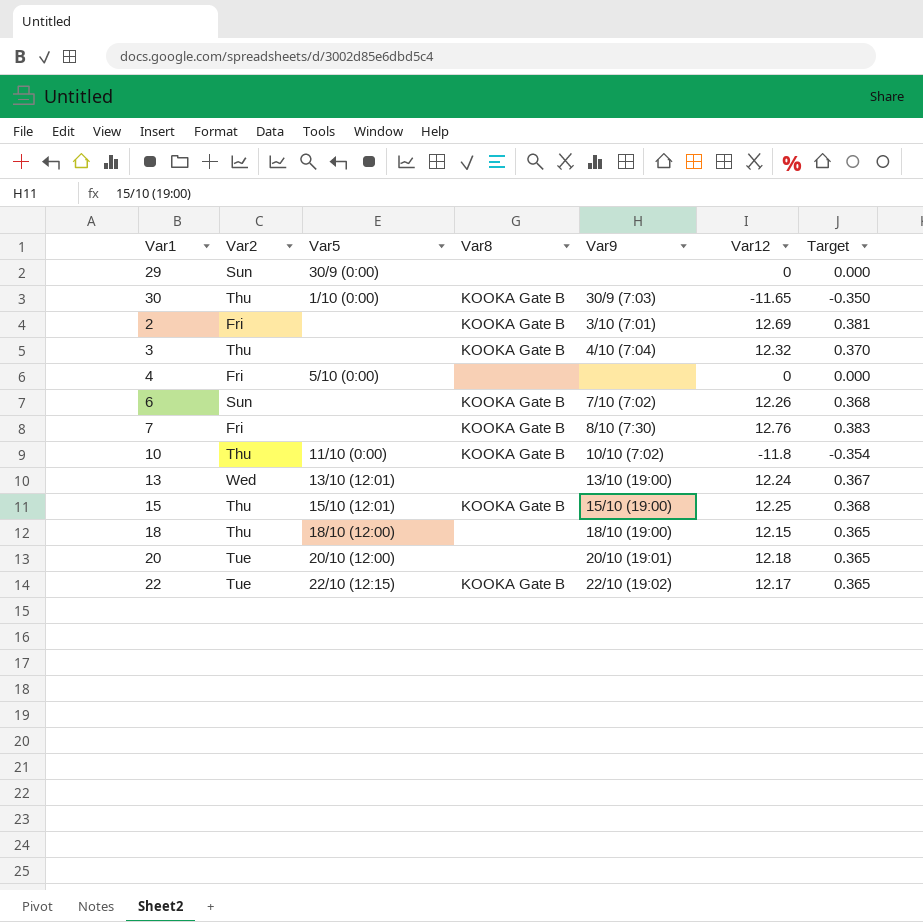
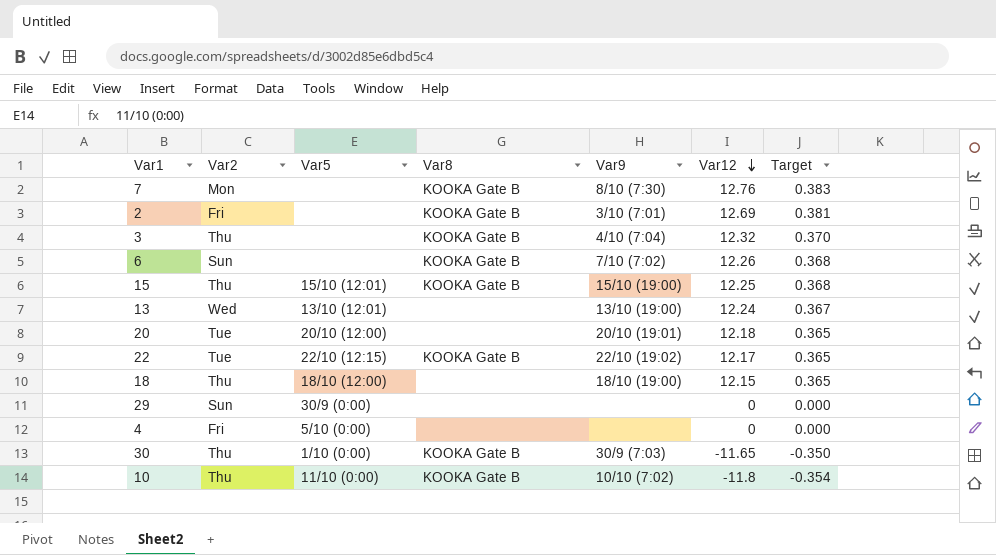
row order: none -> Var12 descending
7 | Var2: Fri -> Mon

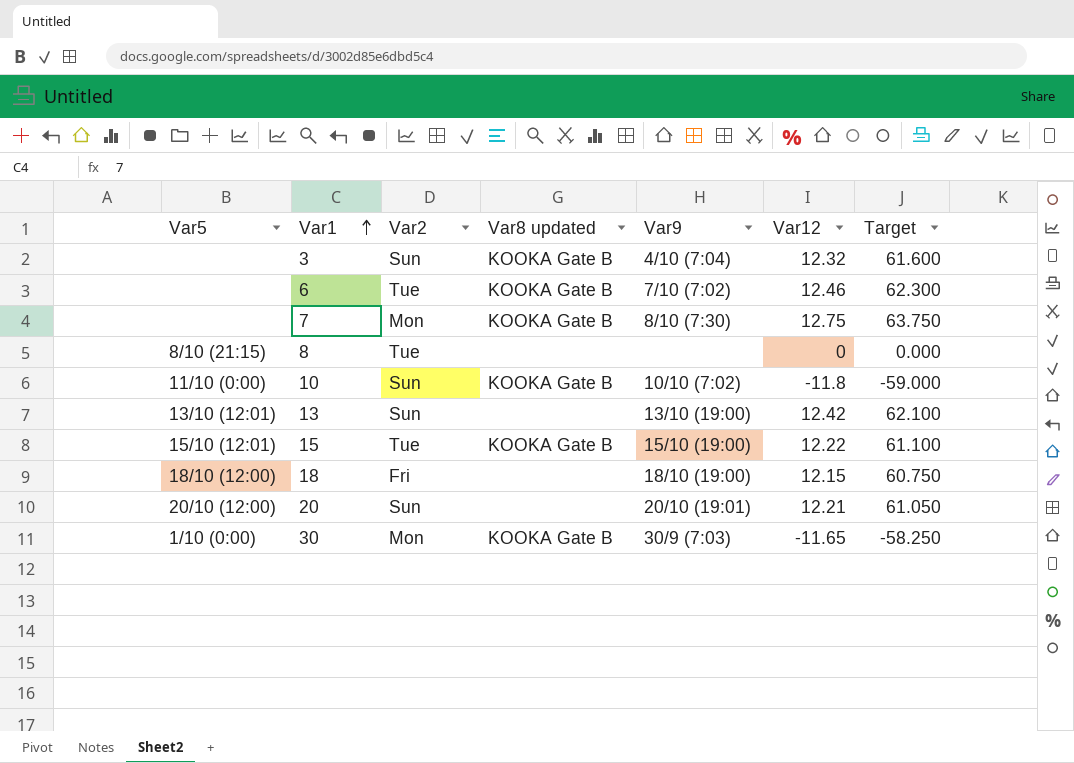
row order: Var12 descending -> Var1 ascending
column Var5 | position: 3 -> 1
column name: Var8 -> Var8 updated
column Target | formula: [Var12] * 0.03 -> [Var12] * 5
row 2: Fri | none | KOOKA Gate B | 3/10 (7:01) | 12.69 | 0.381 -> none
row 22: Tue | 22/10 (12:15) | KOOKA Gate B | 22/10 (19:02) | 12.17 | 0.365 -> none
row 29: Sun | 30/9 (0:00) | none | none | 0 | 0.000 -> none
row 4: Fri | 5/10 (0:00) | none | none | 0 | 0.000 -> none
3 | Var2: Thu -> Sun
6 | Var2: Sun -> Tue
6 | Var12: 12.26 -> 12.46
7 | Var12: 12.76 -> 12.75
row 8: none -> 8/10 (21:15) | Tue | none | none | 0 | 0.000
10 | Var2: Thu -> Sun
13 | Var2: Wed -> Sun
13 | Var12: 12.24 -> 12.42
15 | Var2: Thu -> Tue
15 | Var12: 12.25 -> 12.22
18 | Var2: Thu -> Fri
20 | Var2: Tue -> Sun
20 | Var12: 12.18 -> 12.21
30 | Var2: Thu -> Mon

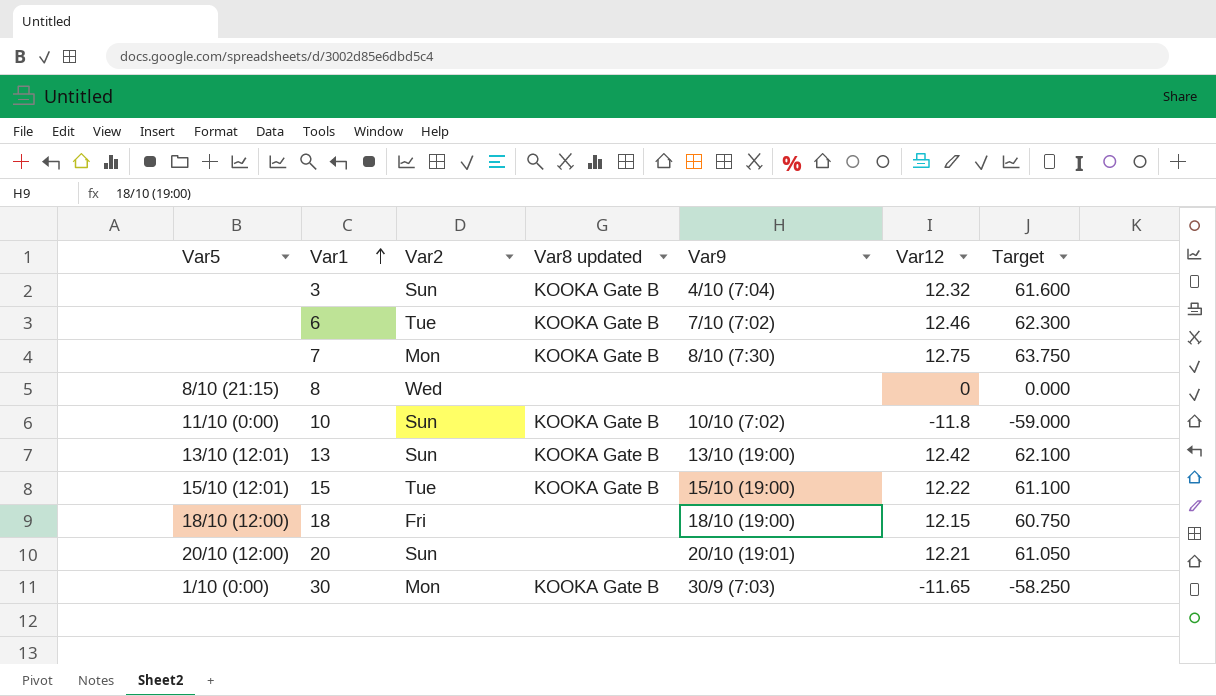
8 | Var2: Tue -> Wed
13 | Var8 updated: none -> KOOKA Gate B

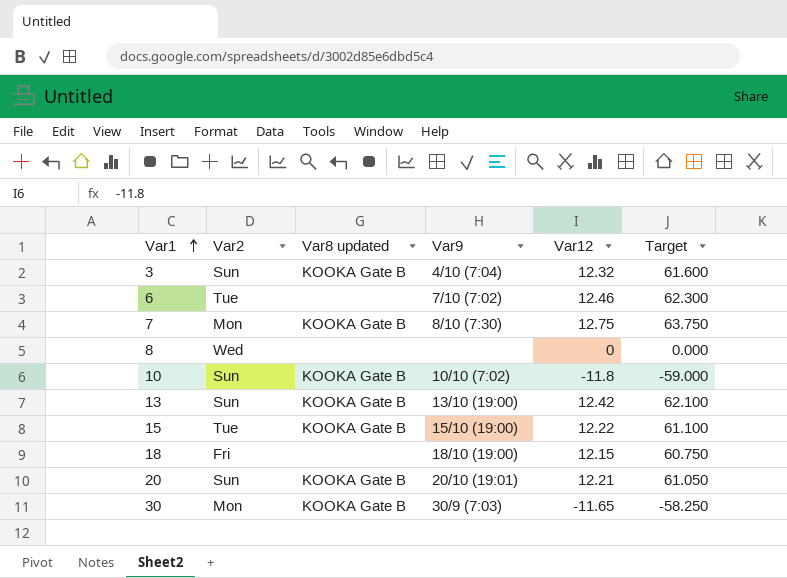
column Var5 | position: 1 -> none
6 | Var8 updated: KOOKA Gate B -> none
20 | Var8 updated: none -> KOOKA Gate B

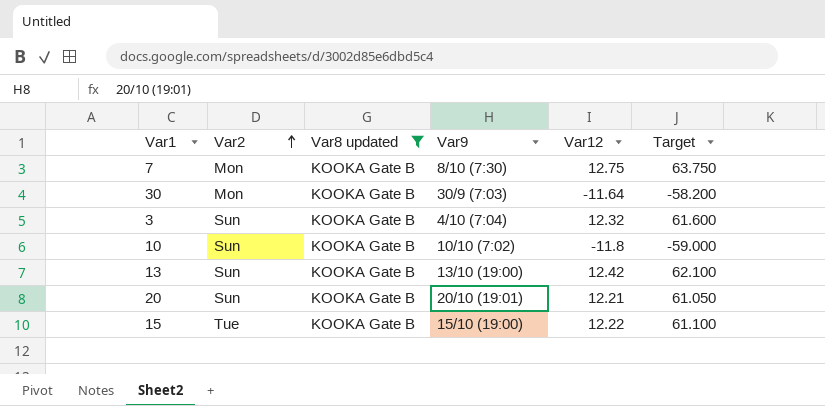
filter: none -> Var8 updated = KOOKA Gate B
row order: Var1 ascending -> Var2 ascending
30 | Var12: -11.65 -> -11.64
30 | Target: -58.250 -> -58.200

